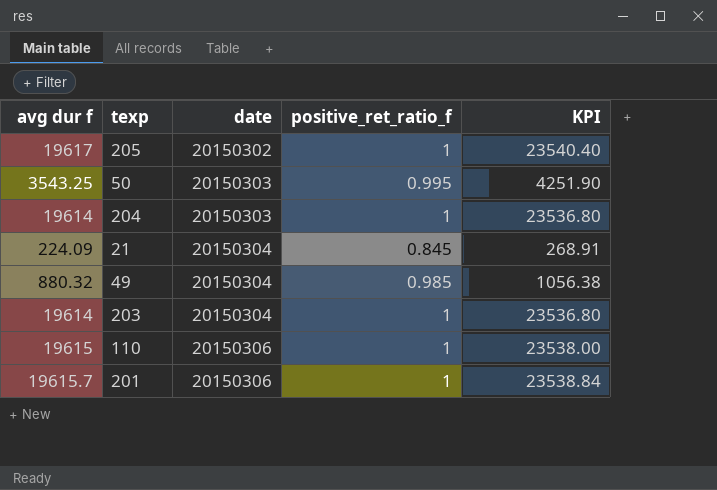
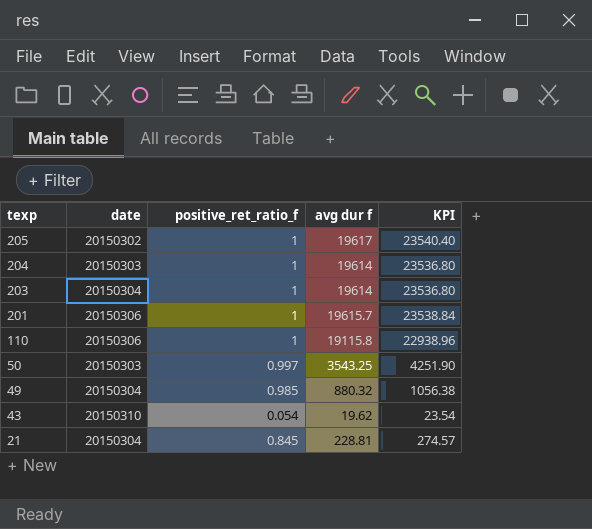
row order: date ascending -> texp descending
column avg dur f | position: 1 -> 4
110 | avg dur f: 19615 -> 19115.8
110 | KPI: 23538.00 -> 22938.96
50 | positive_ret_ratio_f: 0.995 -> 0.997
row 43: none -> 20150310 | 0.054 | 19.62 | 23.54
21 | avg dur f: 224.09 -> 228.81
21 | KPI: 268.91 -> 274.57

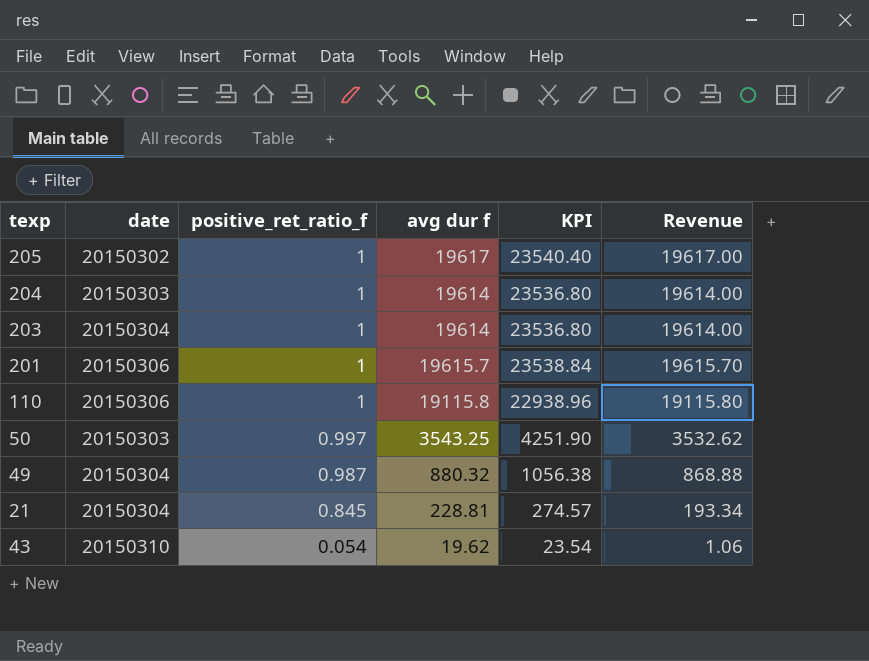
row order: texp descending -> positive_ret_ratio_f descending
column Revenue | formula: none -> [positive_ret_ratio_f] * [avg dur f]
49 | positive_ret_ratio_f: 0.985 -> 0.987

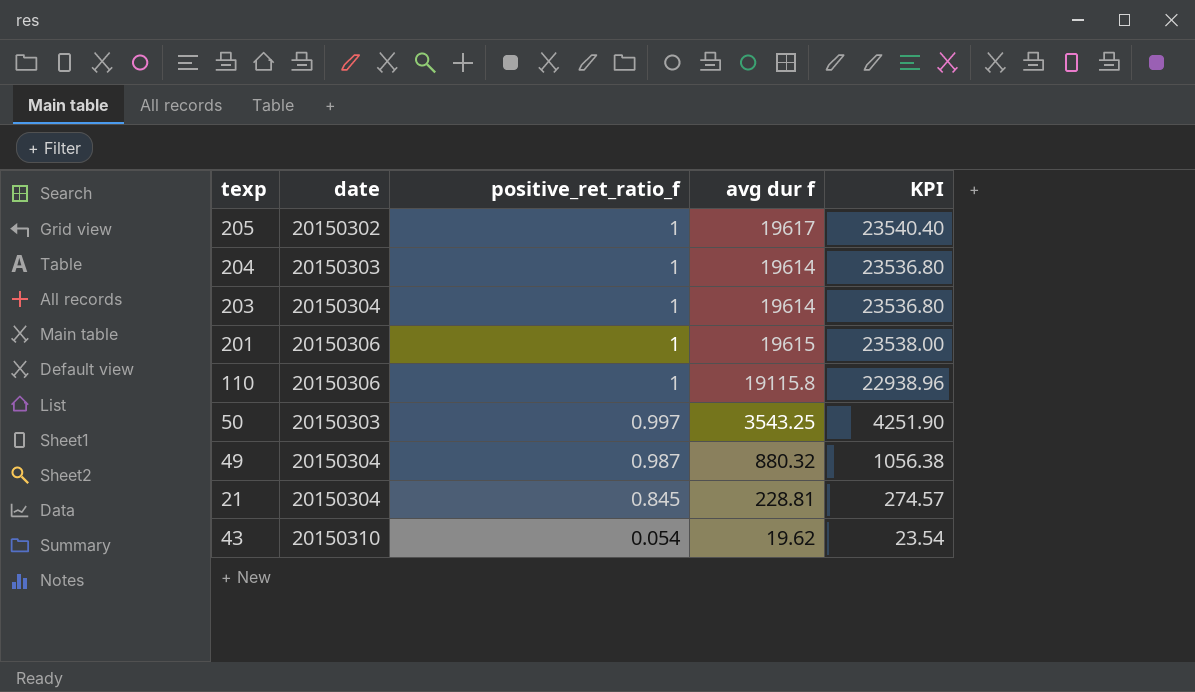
column Revenue | formula: [positive_ret_ratio_f] * [avg dur f] -> none
201 | avg dur f: 19615.7 -> 19615
201 | KPI: 23538.84 -> 23538.00

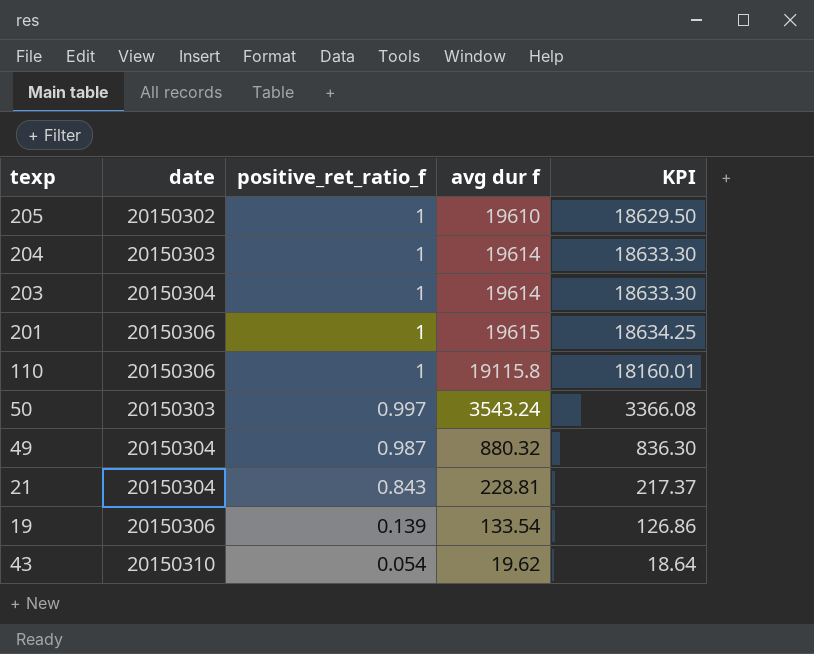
column KPI | formula: [avg dur f] * 1.2 -> [avg dur f] * 0.95
205 | avg dur f: 19617 -> 19610
50 | avg dur f: 3543.25 -> 3543.24
21 | positive_ret_ratio_f: 0.845 -> 0.843
row 19: none -> 20150306 | 0.139 | 133.54 | 126.86

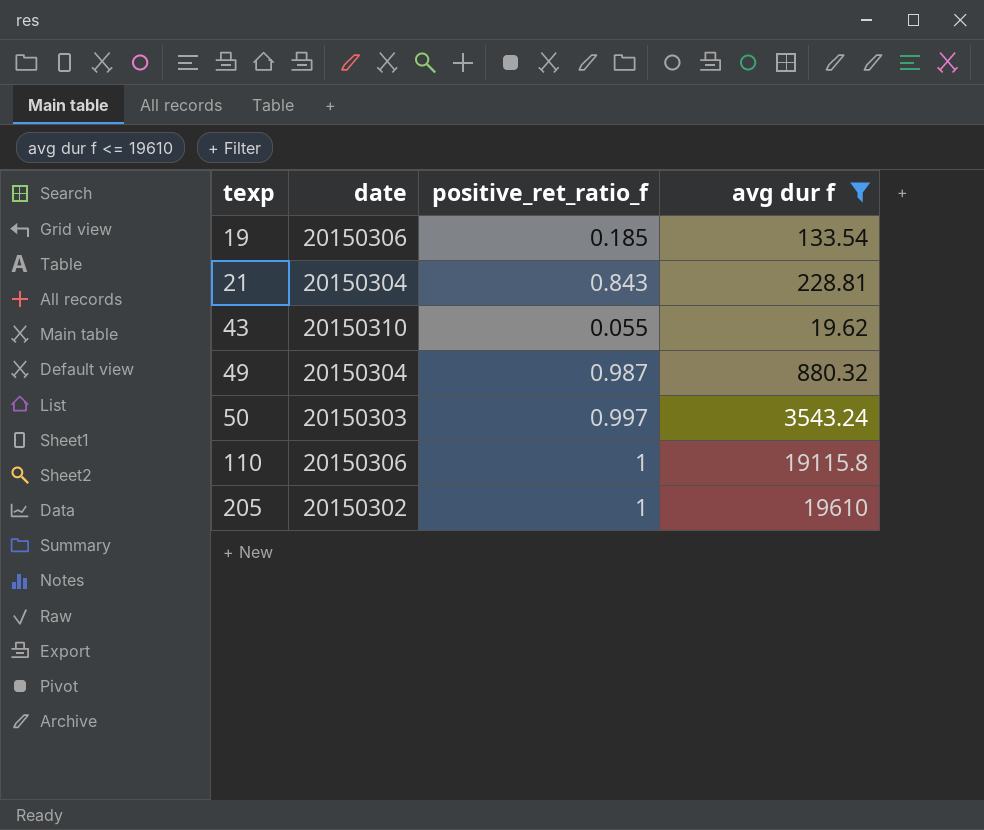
filter: none -> avg dur f <= 19610
row order: positive_ret_ratio_f descending -> texp ascending
column KPI | formula: [avg dur f] * 0.95 -> none
19 | positive_ret_ratio_f: 0.139 -> 0.185
43 | positive_ret_ratio_f: 0.054 -> 0.055

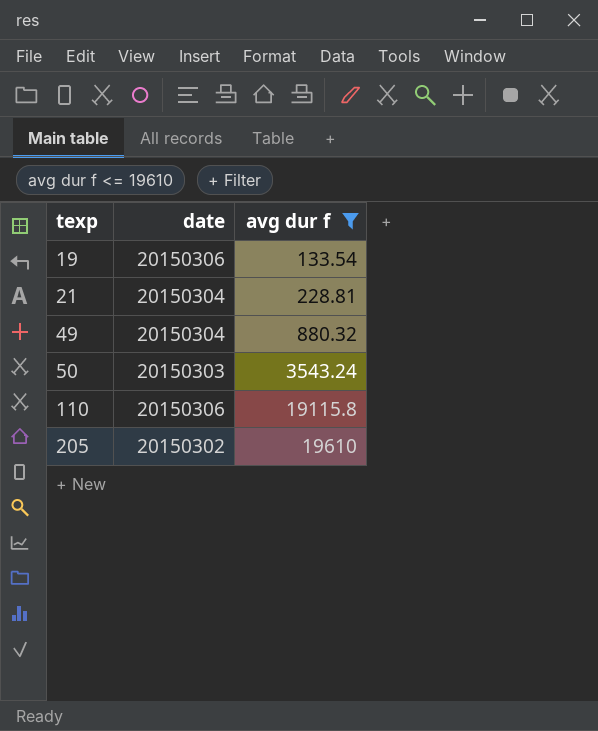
column positive_ret_ratio_f | position: 3 -> none
row 43: 20150310 | 0.055 | 19.62 -> none

